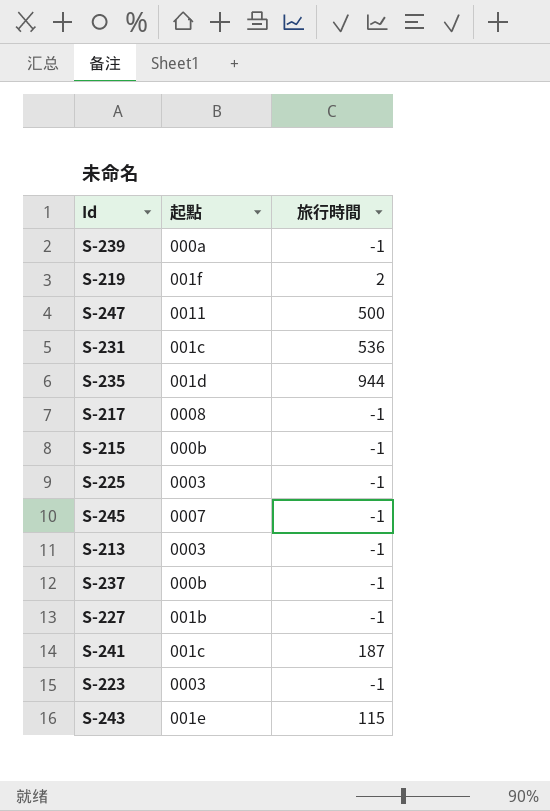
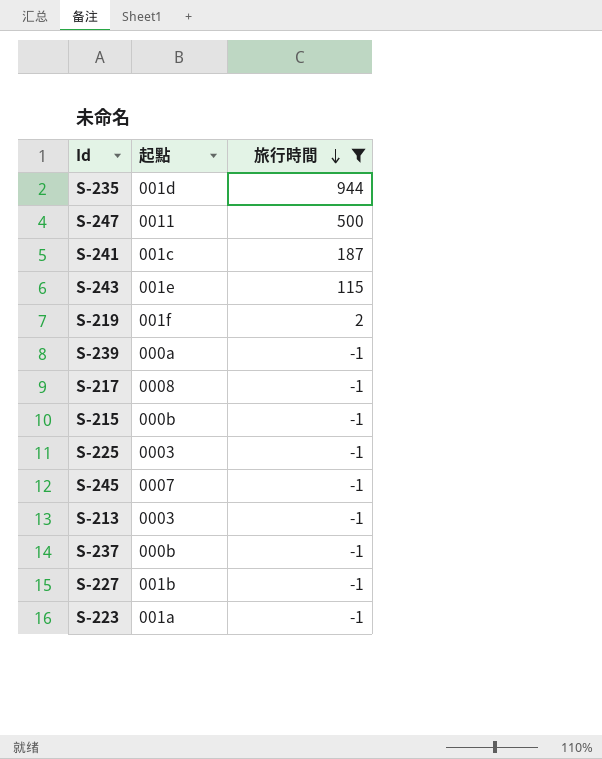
filter: none -> 旅行時間 != 536
row order: none -> 旅行時間 descending
S-223 | 起點: 0003 -> 001a

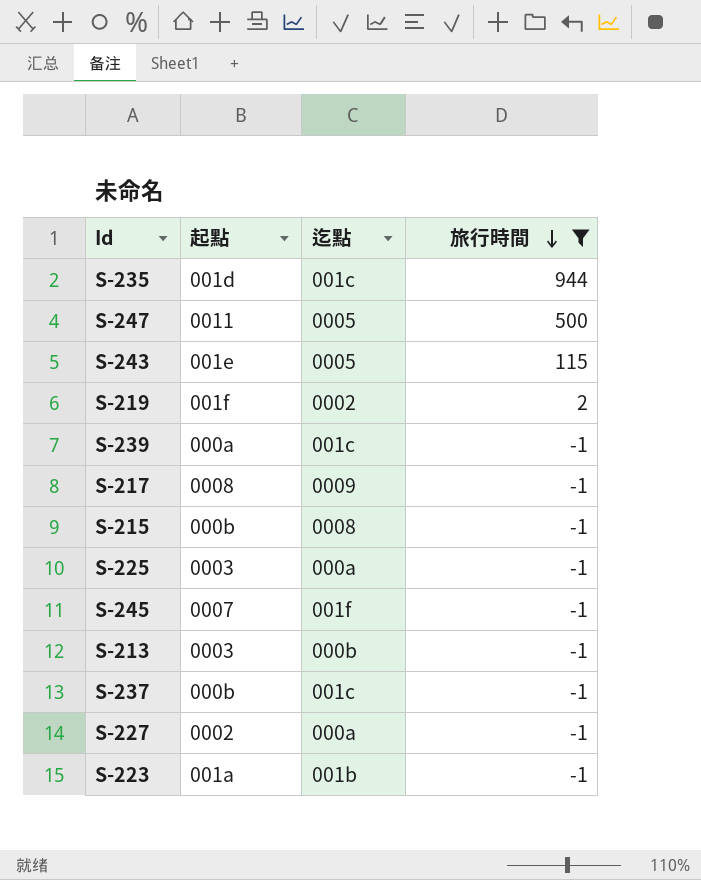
column 迄點 | position: none -> 3
row S-241: 001c | 187 -> none
S-227 | 起點: 001b -> 0002

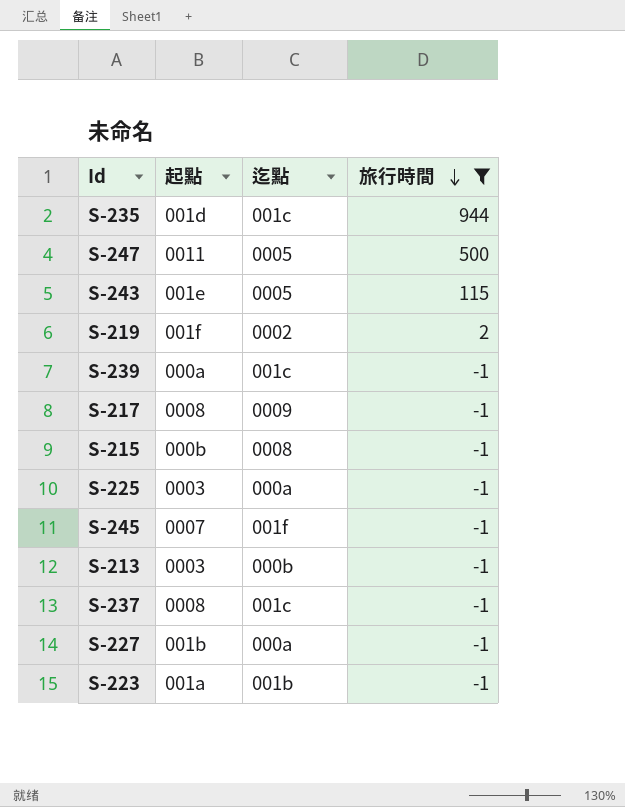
S-237 | 起點: 000b -> 0008
S-227 | 起點: 0002 -> 001b

